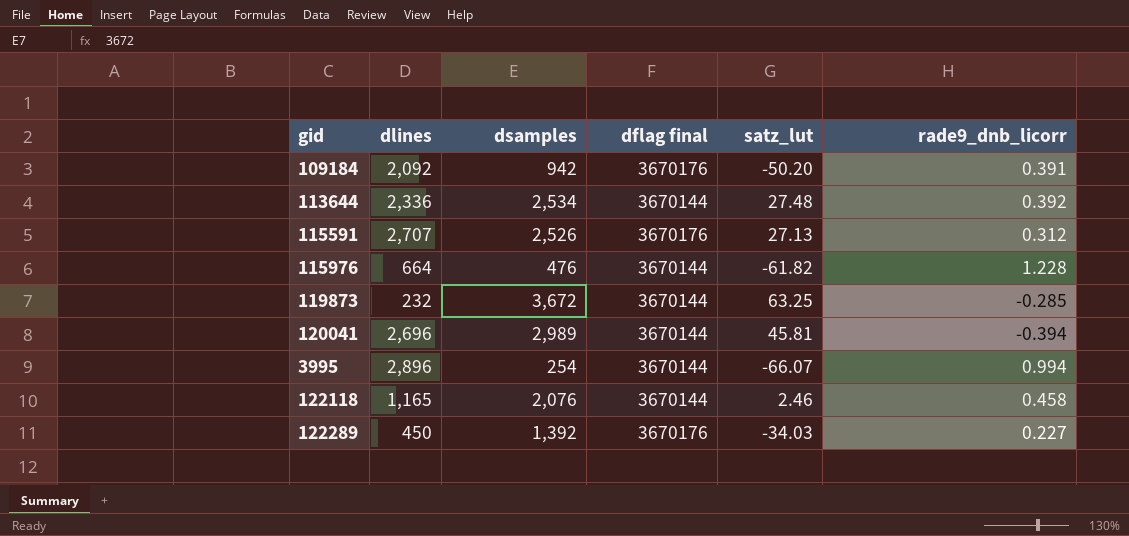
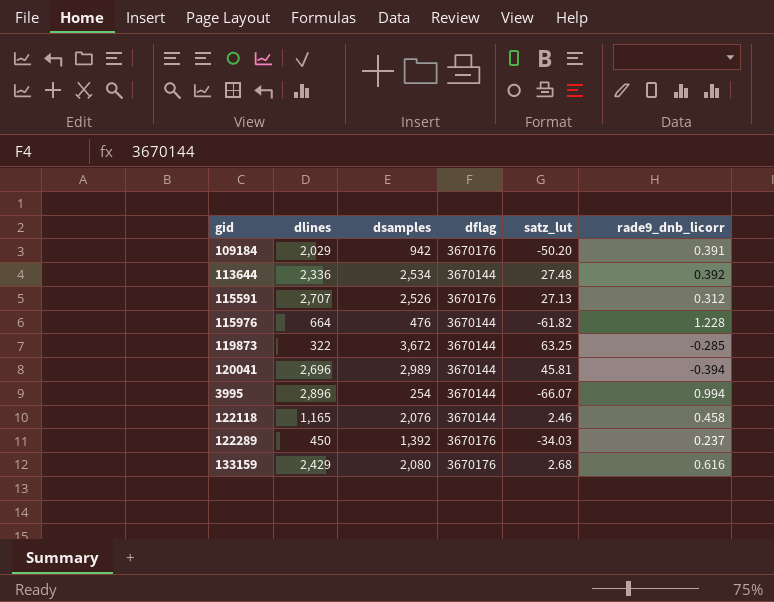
column name: dflag final -> dflag
109184 | dlines: 2,092 -> 2,029
119873 | dlines: 232 -> 322
122289 | rade9_dnb_licorr: 0.227 -> 0.237
row 133159: none -> 2,429 | 2,080 | 3670176 | 2.68 | 0.616

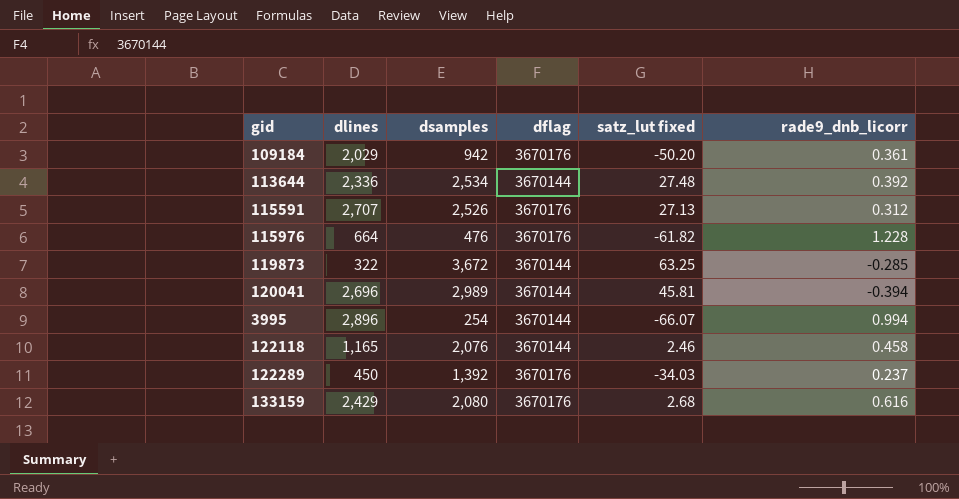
column name: satz_lut -> satz_lut fixed
109184 | rade9_dnb_licorr: 0.391 -> 0.361
115976 | dflag: 3670144 -> 3670176

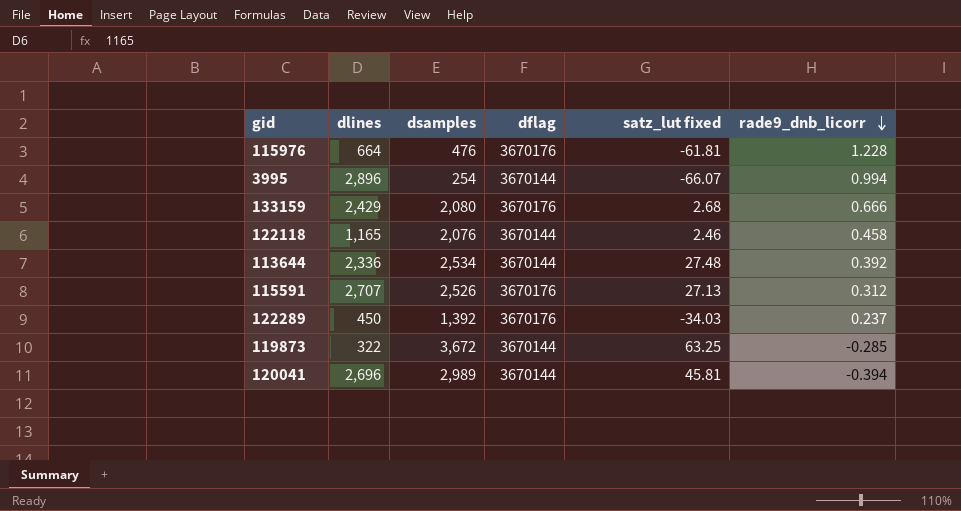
row order: none -> rade9_dnb_licorr descending
row 109184: 2,029 | 942 | 3670176 | -50.20 | 0.361 -> none
115976 | satz_lut fixed: -61.82 -> -61.81
133159 | rade9_dnb_licorr: 0.616 -> 0.666

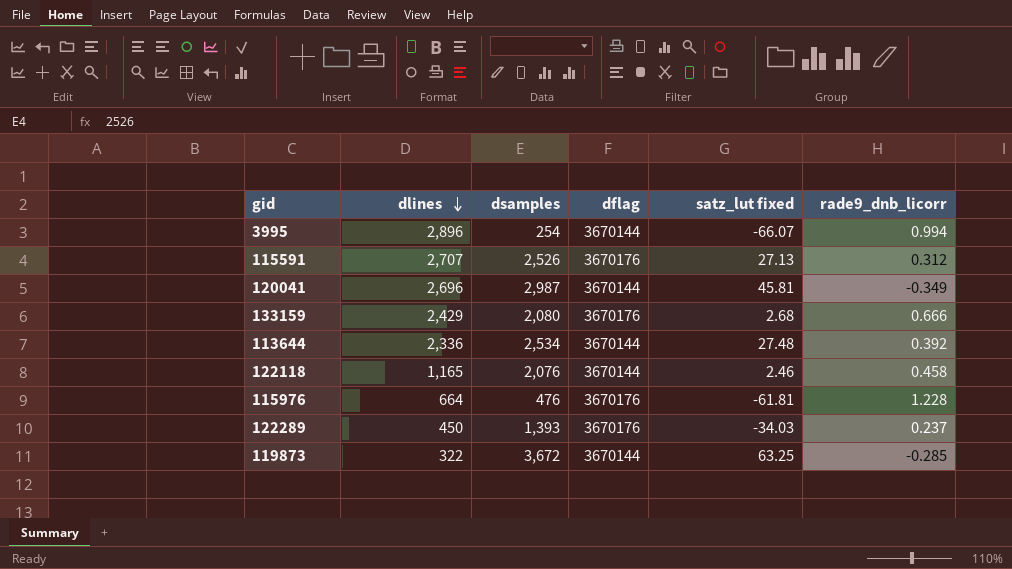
row order: rade9_dnb_licorr descending -> dlines descending
120041 | dsamples: 2,989 -> 2,987
120041 | rade9_dnb_licorr: -0.394 -> -0.349
122289 | dsamples: 1,392 -> 1,393

